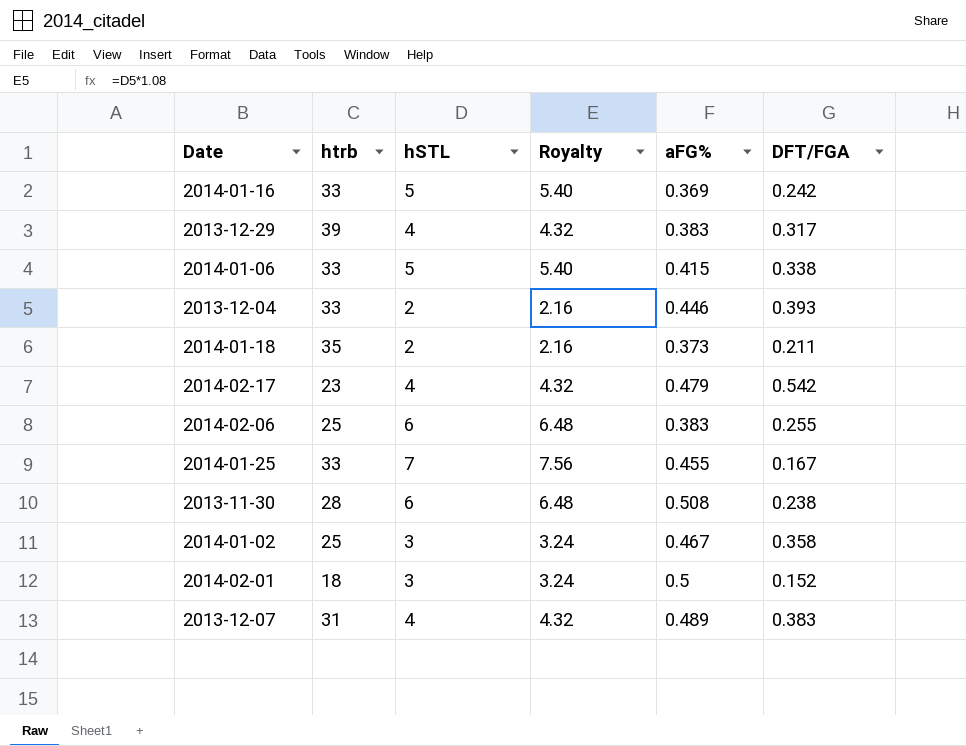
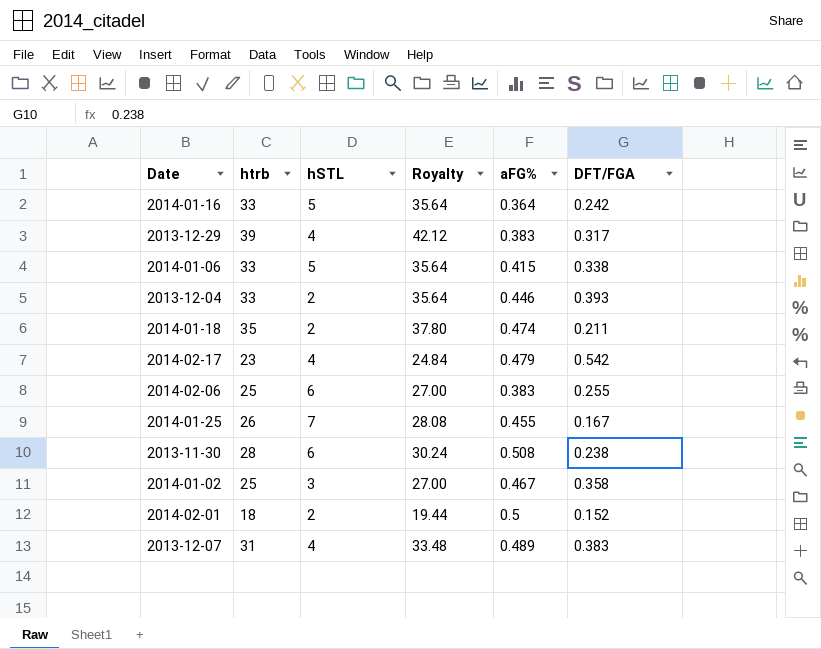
column Royalty | formula: [hSTL] * 1.08 -> [htrb] * 1.08
2014-01-16 | aFG%: 0.369 -> 0.364
2014-01-18 | aFG%: 0.373 -> 0.474
2014-01-25 | htrb: 33 -> 26
2014-02-01 | hSTL: 3 -> 2

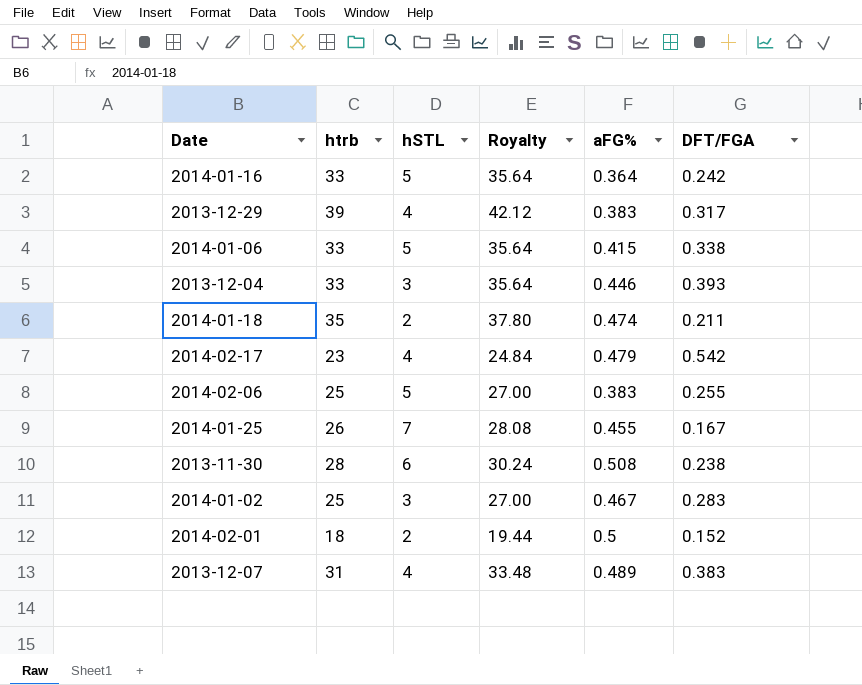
2013-12-04 | hSTL: 2 -> 3
2014-02-06 | hSTL: 6 -> 5
2014-01-02 | DFT/FGA: 0.358 -> 0.283

